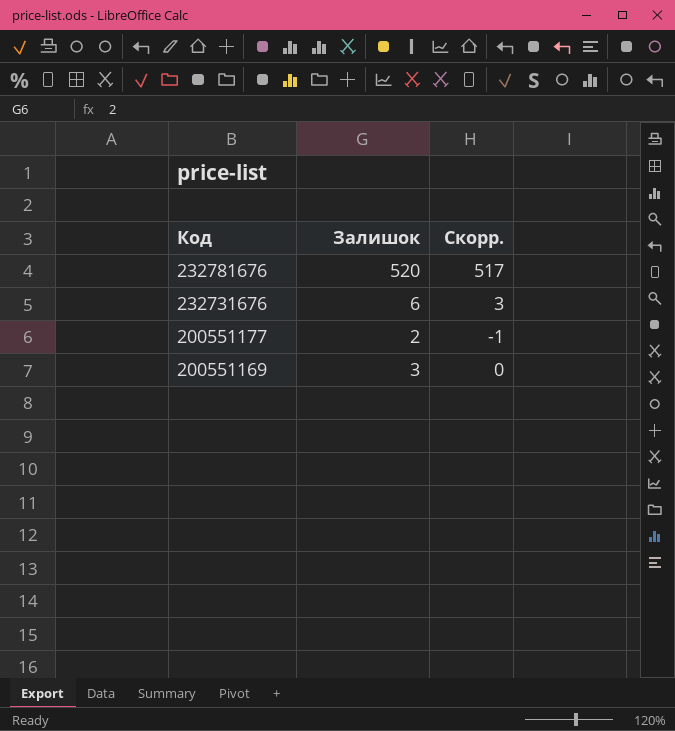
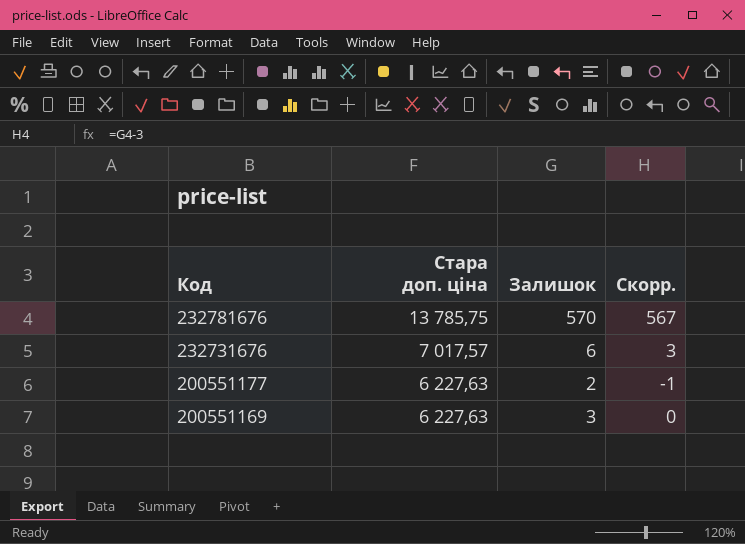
column Стара доп. ціна | position: none -> 2
232781676 | Залишок: 520 -> 570
232781676 | Скорр.: 517 -> 567

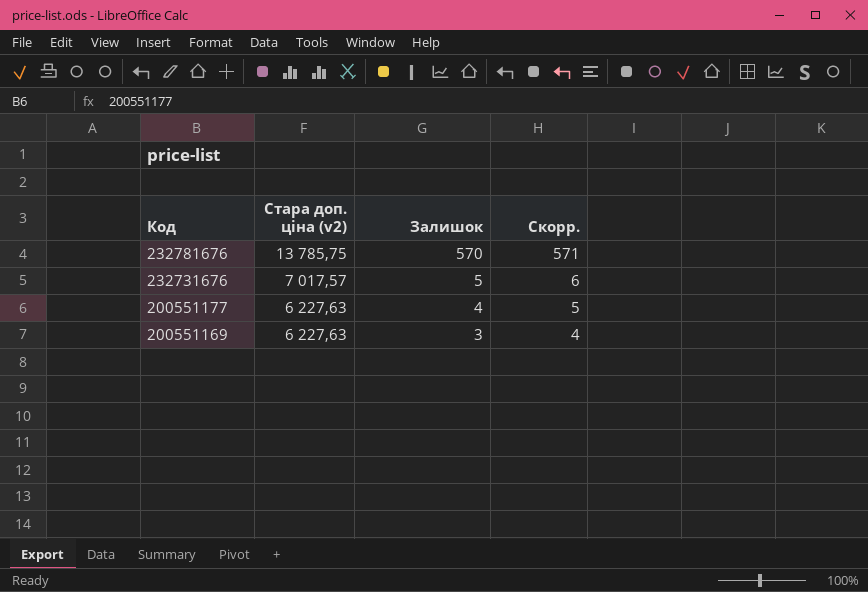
column name: Стара доп. ціна -> Стара доп. ціна (v2)
column Скорр. | formula: [Залишок] - 3 -> [Залишок] + 1
232731676 | Залишок: 6 -> 5
200551177 | Залишок: 2 -> 4

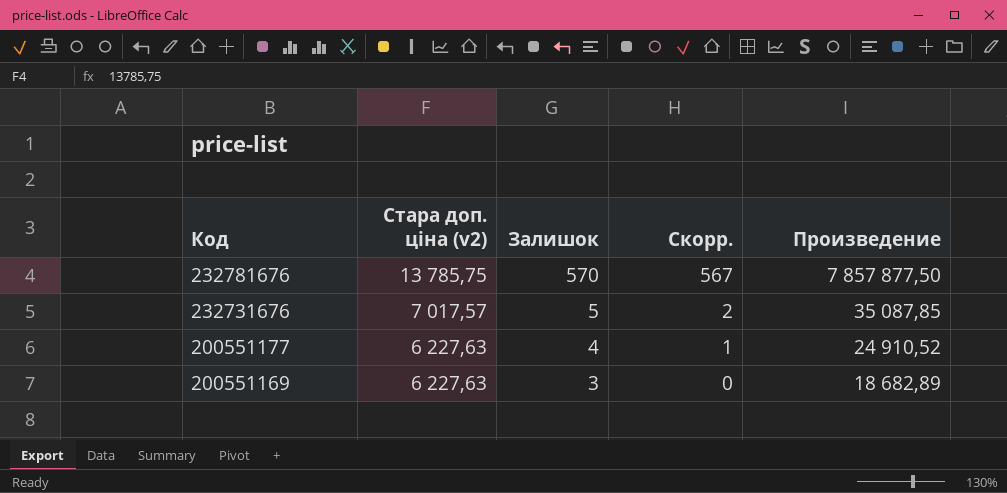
column Скорр. | formula: [Залишок] + 1 -> [Залишок] - 3
column Произведение | formula: none -> [Стара доп. ціна (v2)] * [Залишок]

